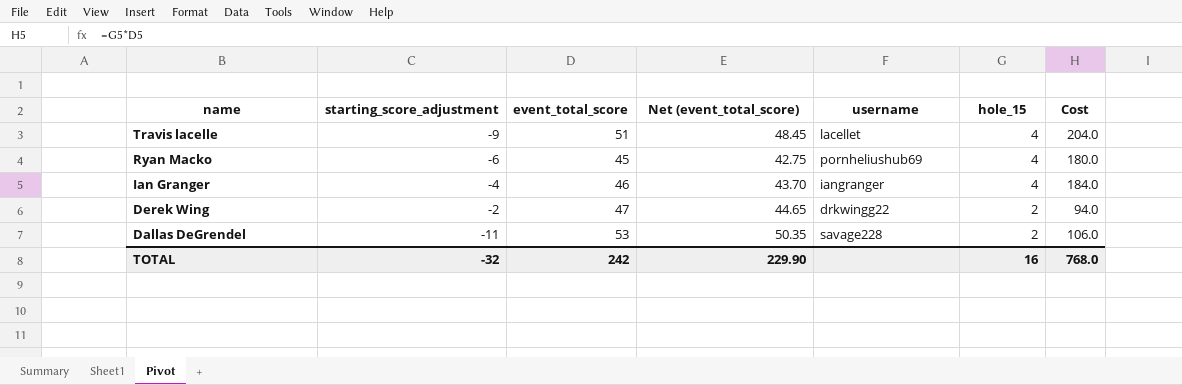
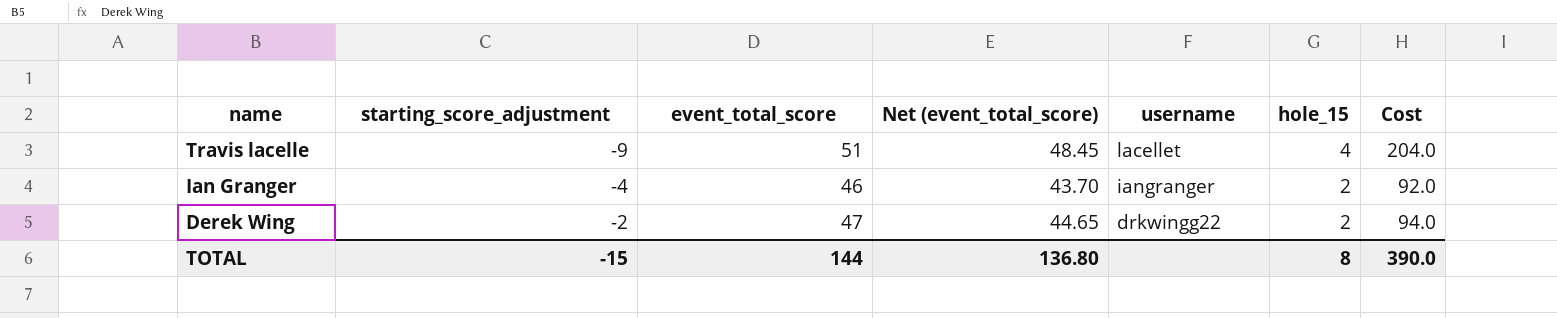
row Ryan Macko: -6 | 45 | 42.75 | pornheliushub69 | 4 | 180.0 -> none
row Dallas DeGrendel: -11 | 53 | 50.35 | savage228 | 2 | 106.0 -> none
Ian Granger | hole_15: 4 -> 2
Ian Granger | Cost: 184.0 -> 92.0
TOTAL | starting_score_adjustment: -32 -> -15
TOTAL | event_total_score: 242 -> 144
TOTAL | Net (event_total_score): 229.90 -> 136.80
TOTAL | hole_15: 16 -> 8
TOTAL | Cost: 768.0 -> 390.0

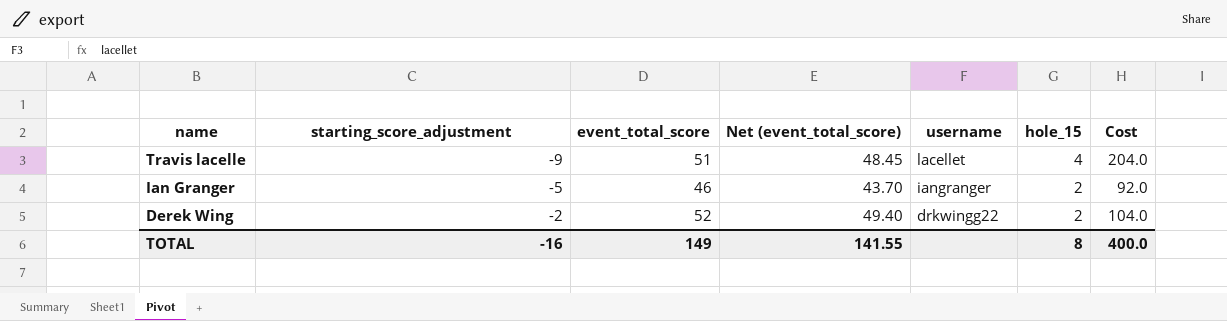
Ian Granger | starting_score_adjustment: -4 -> -5
Derek Wing | event_total_score: 47 -> 52
Derek Wing | Net (event_total_score): 44.65 -> 49.40
Derek Wing | Cost: 94.0 -> 104.0
TOTAL | starting_score_adjustment: -15 -> -16
TOTAL | event_total_score: 144 -> 149
TOTAL | Net (event_total_score): 136.80 -> 141.55
TOTAL | Cost: 390.0 -> 400.0

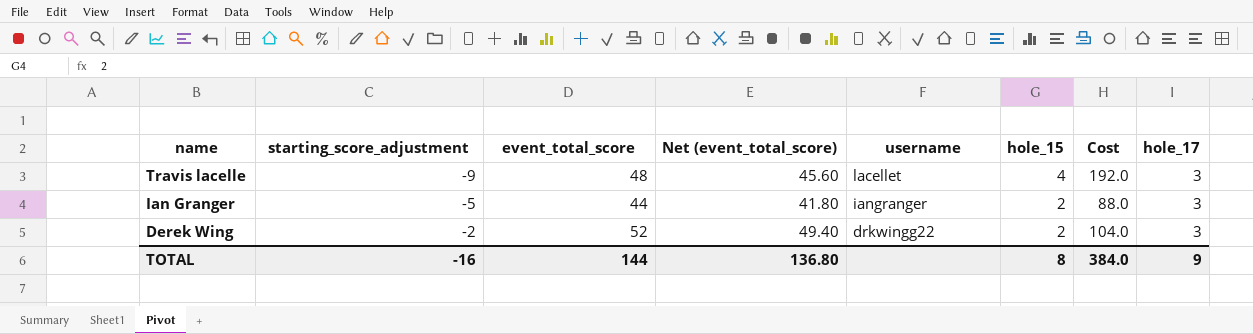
column hole_17 | position: none -> 8
Travis lacelle | event_total_score: 51 -> 48
Travis lacelle | Net (event_total_score): 48.45 -> 45.60
Travis lacelle | Cost: 204.0 -> 192.0
Ian Granger | event_total_score: 46 -> 44
Ian Granger | Net (event_total_score): 43.70 -> 41.80
Ian Granger | Cost: 92.0 -> 88.0
TOTAL | event_total_score: 149 -> 144
TOTAL | Net (event_total_score): 141.55 -> 136.80
TOTAL | Cost: 400.0 -> 384.0

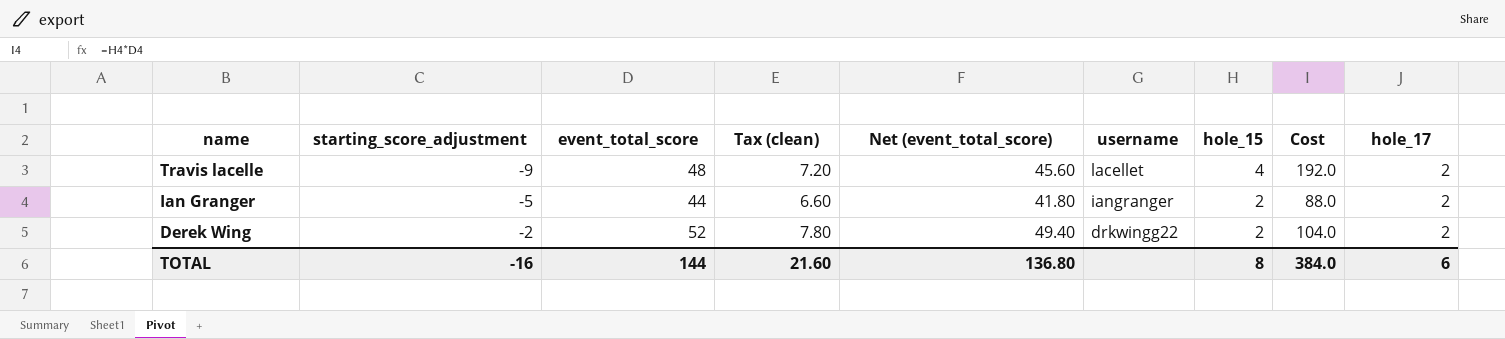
column Tax (clean) | formula: none -> [event_total_score] * 0.15
Travis lacelle | hole_17: 3 -> 2
Ian Granger | hole_17: 3 -> 2
Derek Wing | hole_17: 3 -> 2
TOTAL | hole_17: 9 -> 6

